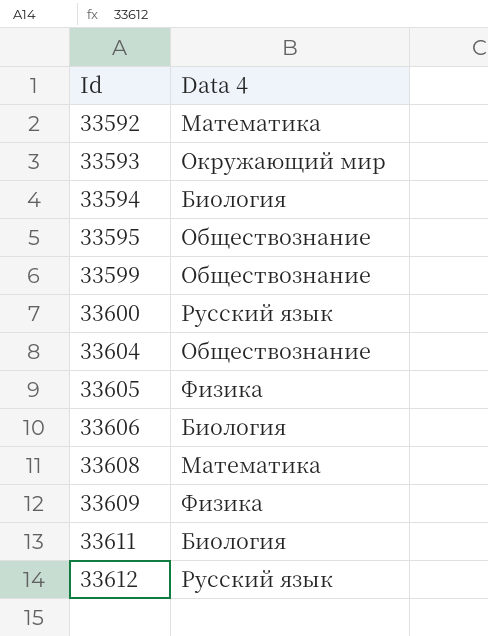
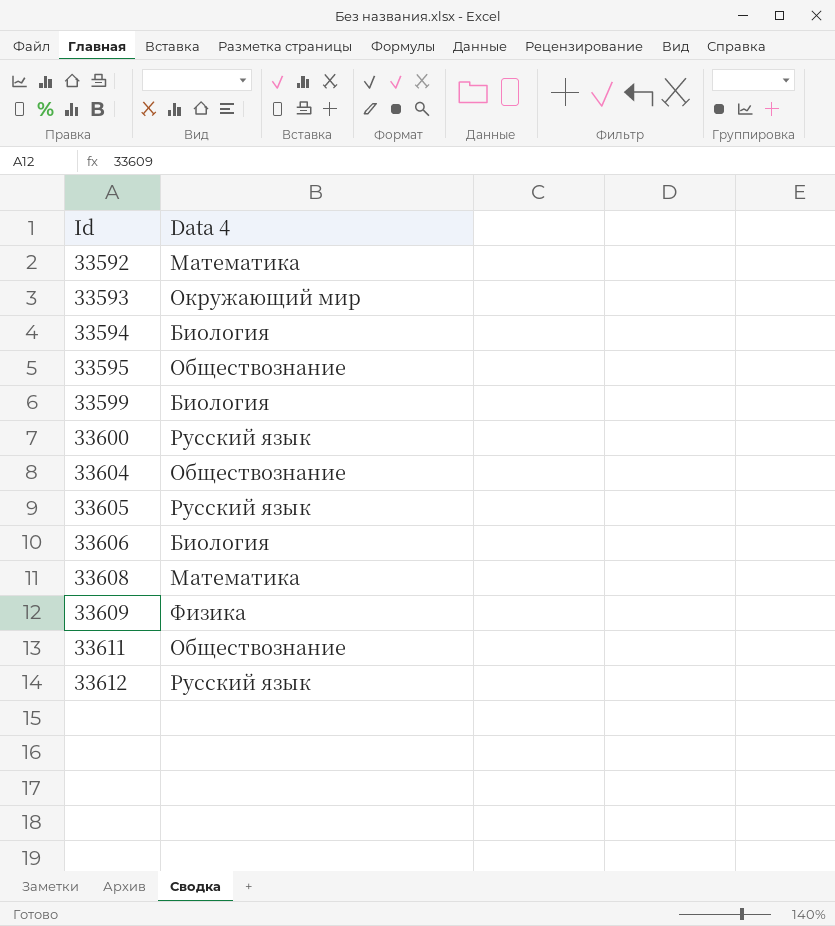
33599 | Data 4: Обществознание -> Биология
33605 | Data 4: Физика -> Русский язык
33611 | Data 4: Биология -> Обществознание

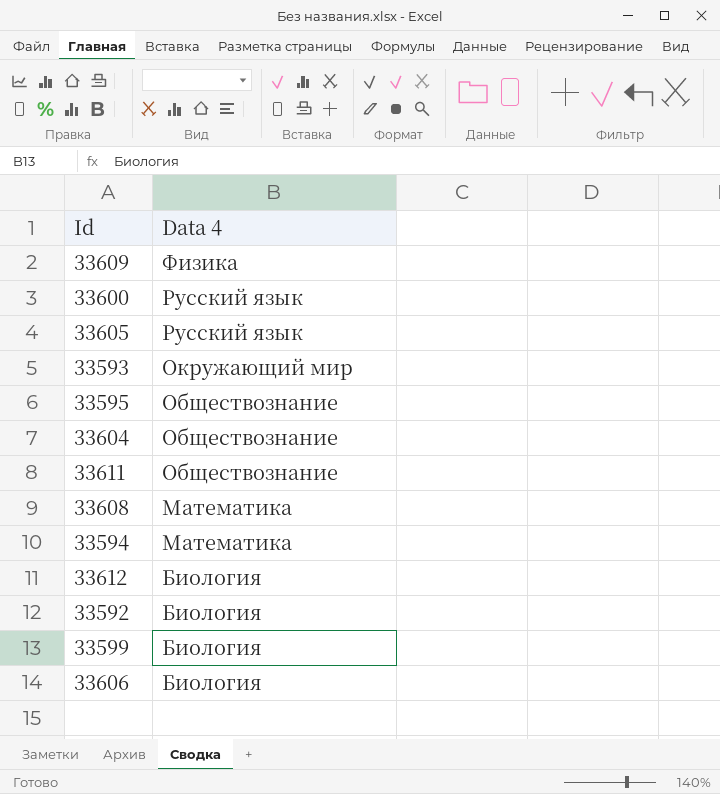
row order: Id ascending -> Data 4 descending
33594 | Data 4: Биология -> Математика
33612 | Data 4: Русский язык -> Биология
33592 | Data 4: Математика -> Биология

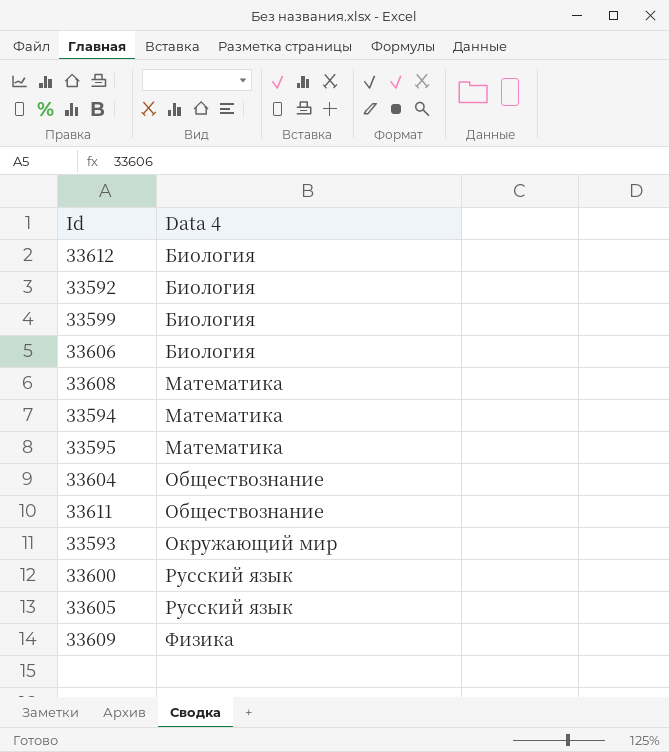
row order: Data 4 descending -> Data 4 ascending
33595 | Data 4: Обществознание -> Математика

